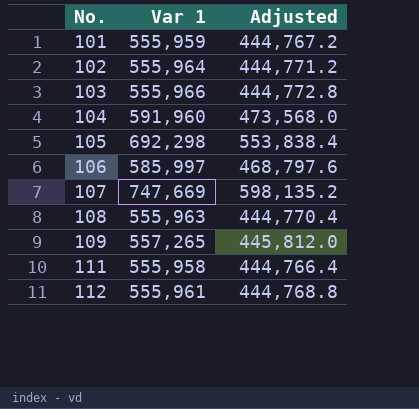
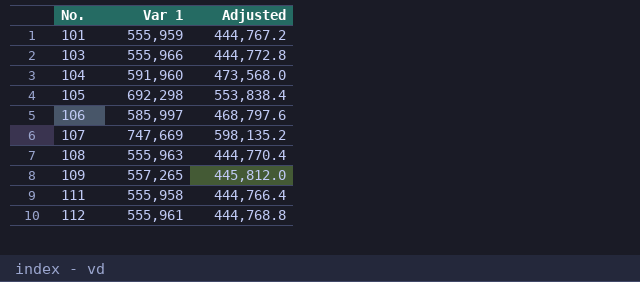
row 102: 555,964 | 444,771.2 -> none

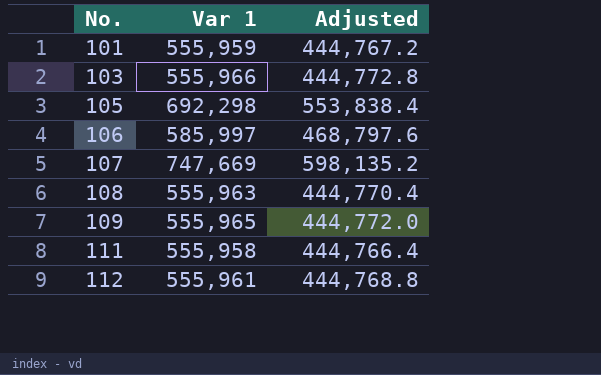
row 104: 591,960 | 473,568.0 -> none
109 | Var 1: 557,265 -> 555,965
109 | Adjusted: 445,812.0 -> 444,772.0

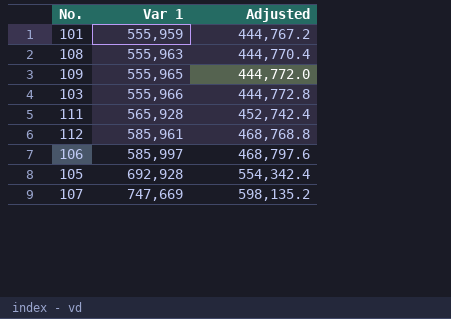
row order: No. ascending -> Var 1 ascending
111 | Var 1: 555,958 -> 565,928
111 | Adjusted: 444,766.4 -> 452,742.4
112 | Var 1: 555,961 -> 585,961
112 | Adjusted: 444,768.8 -> 468,768.8
105 | Var 1: 692,298 -> 692,928
105 | Adjusted: 553,838.4 -> 554,342.4

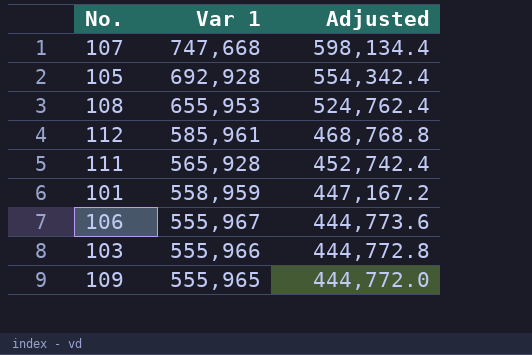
row order: Var 1 ascending -> Var 1 descending
107 | Var 1: 747,669 -> 747,668
107 | Adjusted: 598,135.2 -> 598,134.4
108 | Var 1: 555,963 -> 655,953
108 | Adjusted: 444,770.4 -> 524,762.4
101 | Var 1: 555,959 -> 558,959
101 | Adjusted: 444,767.2 -> 447,167.2
106 | Var 1: 585,997 -> 555,967
106 | Adjusted: 468,797.6 -> 444,773.6

